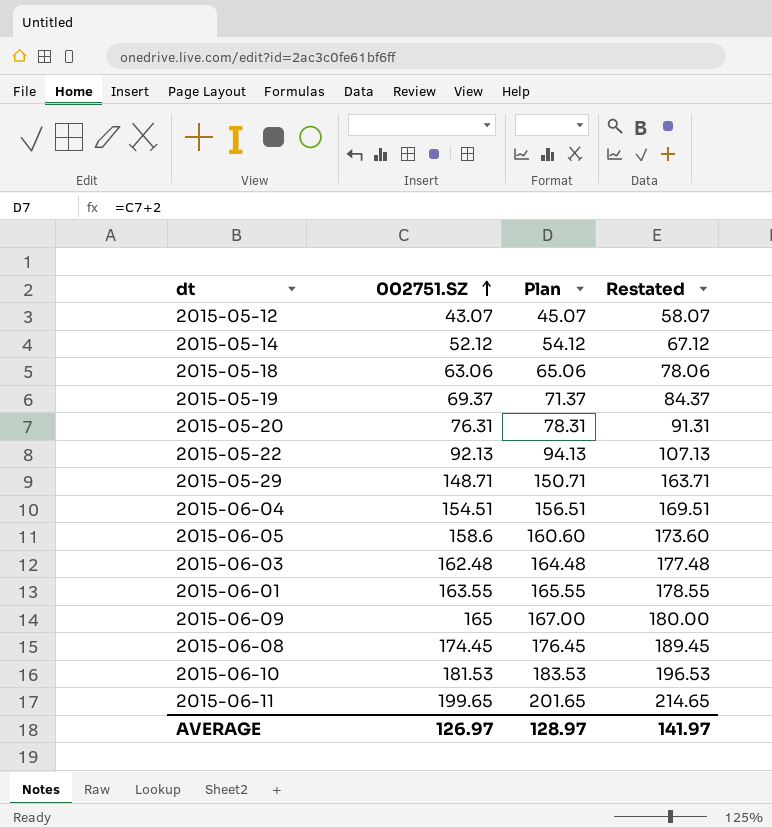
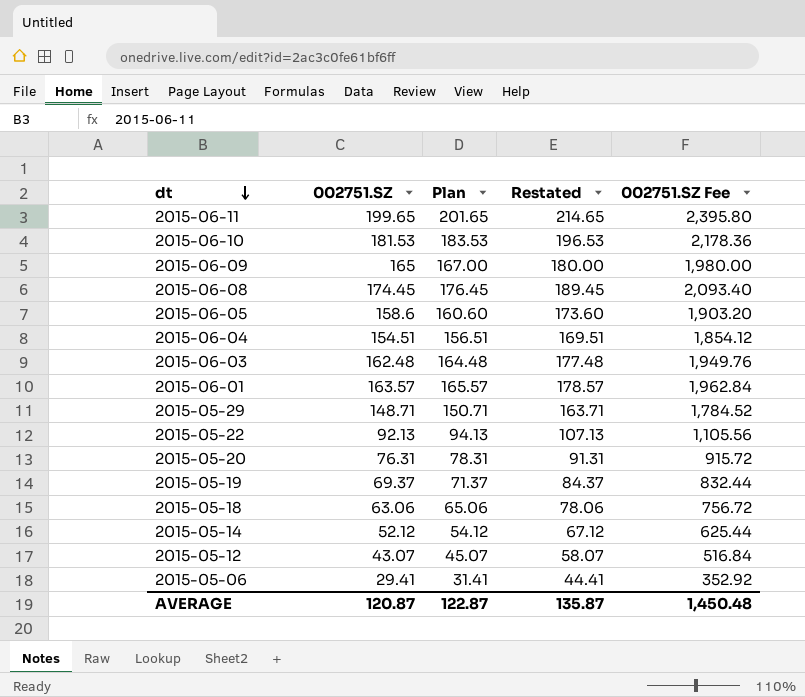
row order: 002751.SZ ascending -> dt descending
column 002751.SZ Fee | formula: none -> [002751.SZ] * 12
2015-06-01 | 002751.SZ: 163.55 -> 163.57
2015-06-01 | Plan: 165.55 -> 165.57
2015-06-01 | Restated: 178.55 -> 178.57
row 2015-05-06: none -> 29.41 | 31.41 | 44.41 | 352.92
AVERAGE | 002751.SZ: 126.97 -> 120.87
AVERAGE | Plan: 128.97 -> 122.87
AVERAGE | Restated: 141.97 -> 135.87

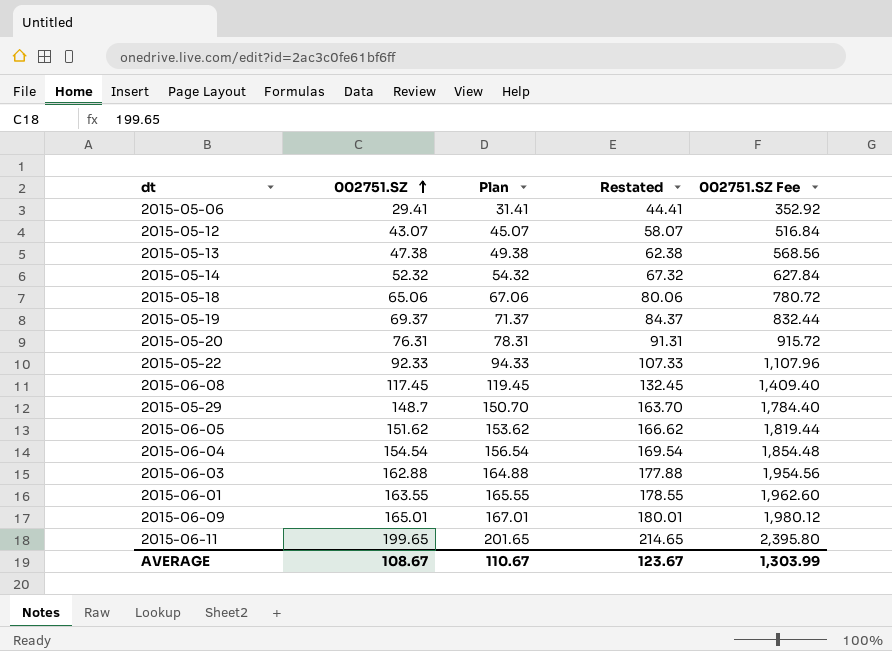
row order: dt descending -> 002751.SZ ascending
row 2015-06-10: 181.53 | 183.53 | 196.53 | 2,178.36 -> none
row 2015-05-13: none -> 47.38 | 49.38 | 62.38 | 568.56
2015-05-14 | 002751.SZ: 52.12 -> 52.32
2015-05-14 | Plan: 54.12 -> 54.32
2015-05-14 | Restated: 67.12 -> 67.32
2015-05-14 | 002751.SZ Fee: 625.44 -> 627.84
2015-05-18 | 002751.SZ: 63.06 -> 65.06
2015-05-18 | Plan: 65.06 -> 67.06
2015-05-18 | Restated: 78.06 -> 80.06
2015-05-18 | 002751.SZ Fee: 756.72 -> 780.72
2015-05-22 | 002751.SZ: 92.13 -> 92.33
2015-05-22 | Plan: 94.13 -> 94.33
2015-05-22 | Restated: 107.13 -> 107.33
2015-05-22 | 002751.SZ Fee: 1,105.56 -> 1,107.96
2015-06-08 | 002751.SZ: 174.45 -> 117.45
2015-06-08 | Plan: 176.45 -> 119.45
2015-06-08 | Restated: 189.45 -> 132.45
2015-06-08 | 002751.SZ Fee: 2,093.40 -> 1,409.40
2015-05-29 | 002751.SZ: 148.71 -> 148.7
2015-05-29 | Plan: 150.71 -> 150.70
2015-05-29 | Restated: 163.71 -> 163.70
2015-05-29 | 002751.SZ Fee: 1,784.52 -> 1,784.40
2015-06-05 | 002751.SZ: 158.6 -> 151.62
2015-06-05 | Plan: 160.60 -> 153.62
2015-06-05 | Restated: 173.60 -> 166.62
2015-06-05 | 002751.SZ Fee: 1,903.20 -> 1,819.44
2015-06-04 | 002751.SZ: 154.51 -> 154.54
2015-06-04 | Plan: 156.51 -> 156.54
2015-06-04 | Restated: 169.51 -> 169.54
2015-06-04 | 002751.SZ Fee: 1,854.12 -> 1,854.48
2015-06-03 | 002751.SZ: 162.48 -> 162.88
2015-06-03 | Plan: 164.48 -> 164.88
2015-06-03 | Restated: 177.48 -> 177.88
2015-06-03 | 002751.SZ Fee: 1,949.76 -> 1,954.56
2015-06-01 | 002751.SZ: 163.57 -> 163.55
2015-06-01 | Plan: 165.57 -> 165.55
2015-06-01 | Restated: 178.57 -> 178.55
2015-06-01 | 002751.SZ Fee: 1,962.84 -> 1,962.60
2015-06-09 | 002751.SZ: 165 -> 165.01
2015-06-09 | Plan: 167.00 -> 167.01
2015-06-09 | Restated: 180.00 -> 180.01
2015-06-09 | 002751.SZ Fee: 1,980.00 -> 1,980.12
AVERAGE | 002751.SZ: 120.87 -> 108.67
AVERAGE | Plan: 122.87 -> 110.67
AVERAGE | Restated: 135.87 -> 123.67
AVERAGE | 002751.SZ Fee: 1,450.48 -> 1,303.99

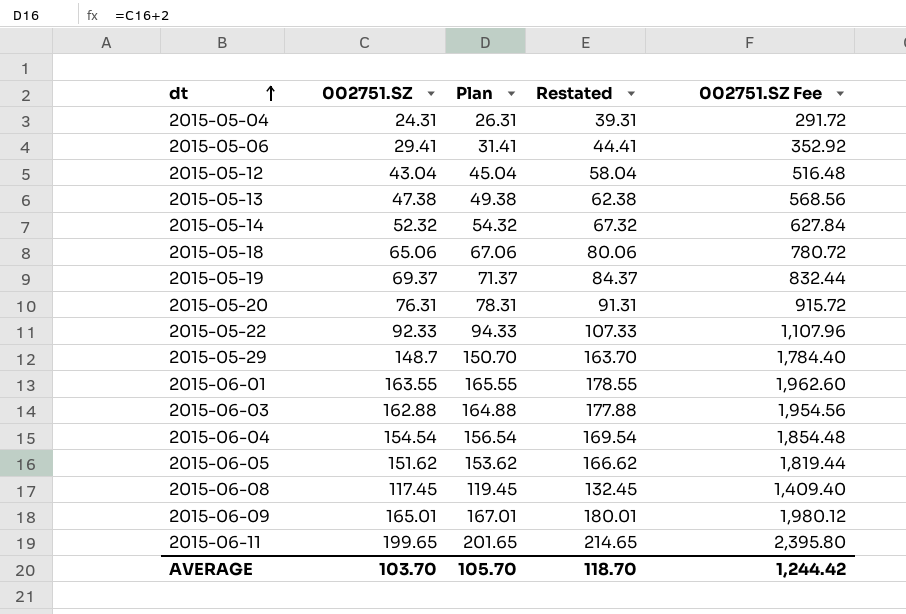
row order: 002751.SZ ascending -> dt ascending
row 2015-05-04: none -> 24.31 | 26.31 | 39.31 | 291.72
2015-05-12 | 002751.SZ: 43.07 -> 43.04
2015-05-12 | Plan: 45.07 -> 45.04
2015-05-12 | Restated: 58.07 -> 58.04
2015-05-12 | 002751.SZ Fee: 516.84 -> 516.48
AVERAGE | 002751.SZ: 108.67 -> 103.70
AVERAGE | Plan: 110.67 -> 105.70
AVERAGE | Restated: 123.67 -> 118.70
AVERAGE | 002751.SZ Fee: 1,303.99 -> 1,244.42

